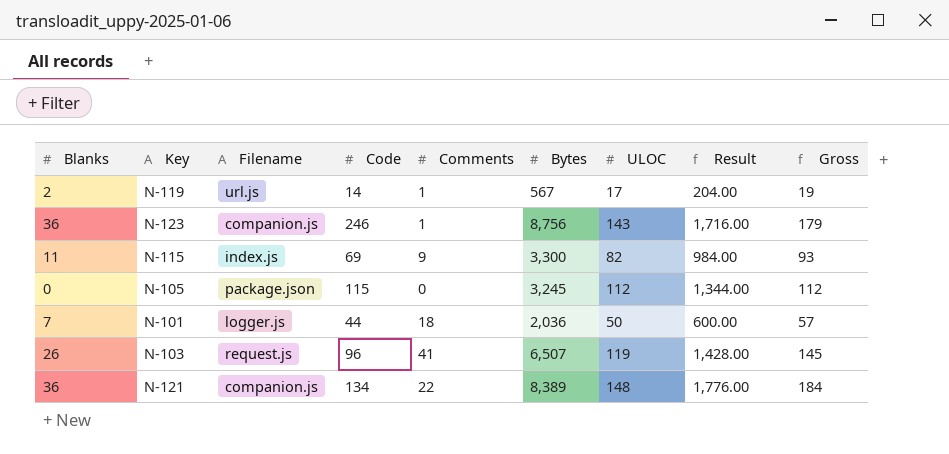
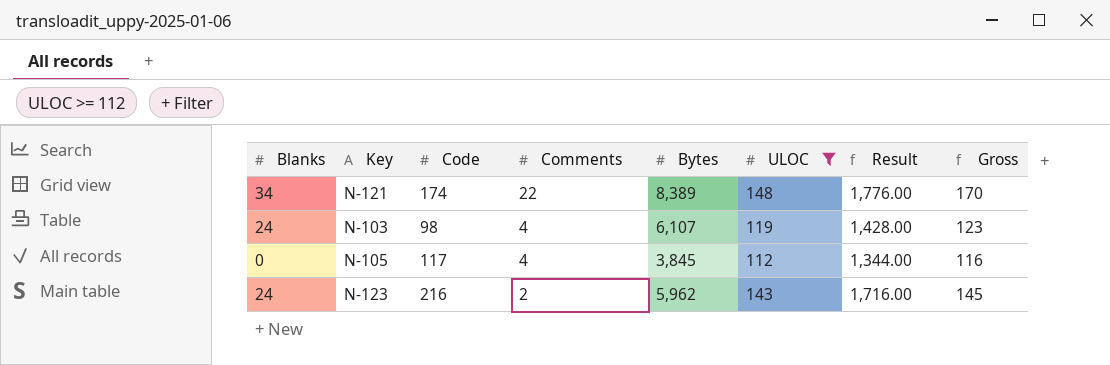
filter: none -> ULOC >= 112
row order: none -> Comments descending
column Filename | position: 3 -> none
column Gross | formula: [Blanks] + [ULOC] -> [Comments] + [ULOC]
N-121 | Blanks: 36 -> 34
N-121 | Code: 134 -> 174
N-103 | Blanks: 26 -> 24
N-103 | Code: 96 -> 98
N-103 | Comments: 41 -> 4
N-103 | Bytes: 6,507 -> 6,107
N-105 | Code: 115 -> 117
N-105 | Comments: 0 -> 4
N-105 | Bytes: 3,245 -> 3,845
N-123 | Blanks: 36 -> 24
N-123 | Code: 246 -> 216
N-123 | Comments: 1 -> 2
N-123 | Bytes: 8,756 -> 5,962

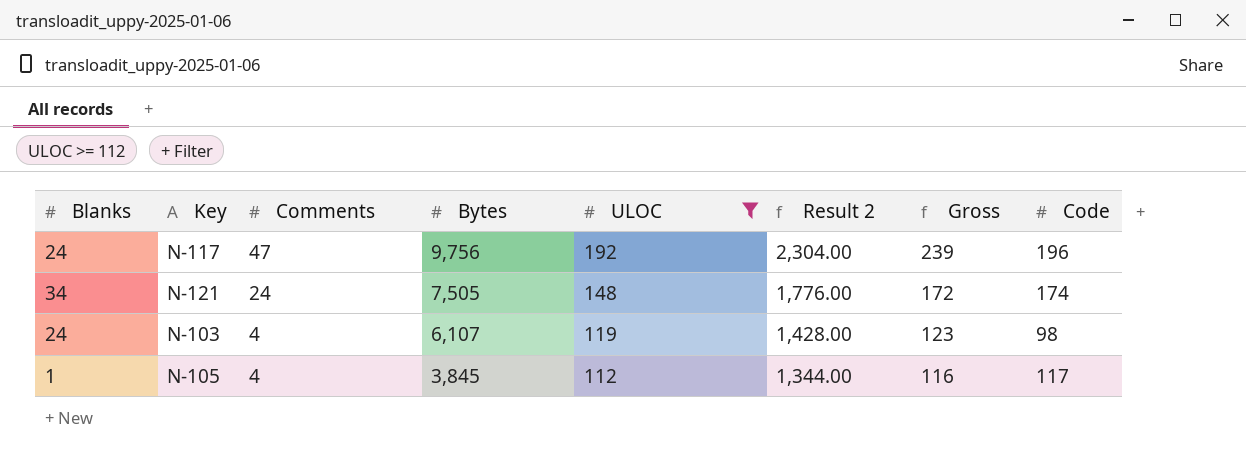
column name: Result -> Result 2
column Code | position: 3 -> 8
row N-123: 24 | 216 | 2 | 5,962 | 143 | 1,716.00 | 145 -> none
row N-117: none -> 24 | 47 | 9,756 | 192 | 2,304.00 | 239 | 196
N-121 | Comments: 22 -> 24
N-121 | Bytes: 8,389 -> 7,505
N-121 | Gross: 170 -> 172
N-105 | Blanks: 0 -> 1

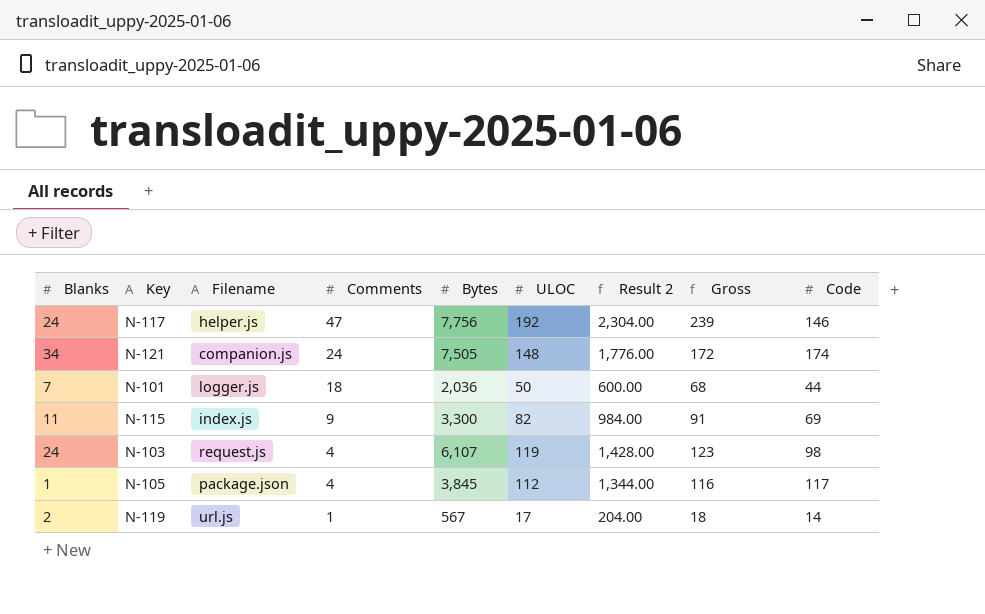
filter: ULOC >= 112 -> none
column Filename | position: none -> 3
N-117 | Bytes: 9,756 -> 7,756
N-117 | Code: 196 -> 146

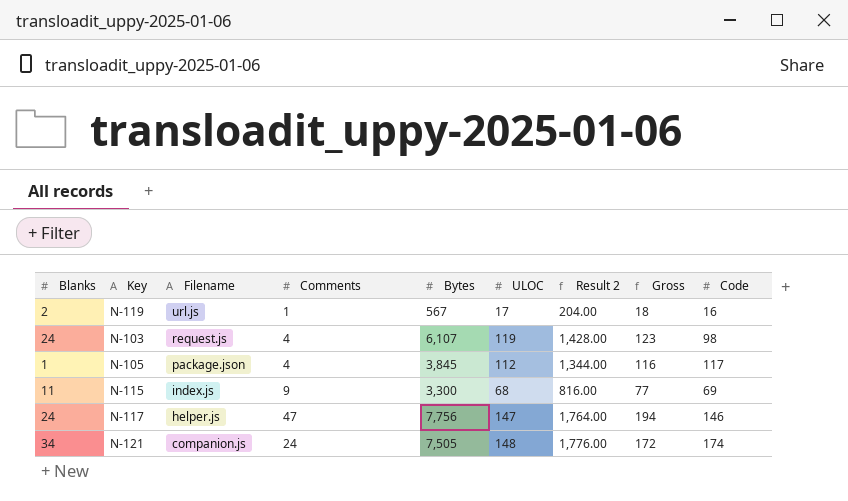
row order: Comments descending -> Filename descending
row N-101: 7 | logger.js | 18 | 2,036 | 50 | 600.00 | 68 | 44 -> none
N-119 | Code: 14 -> 16
N-115 | ULOC: 82 -> 68
N-115 | Result 2: 984.00 -> 816.00
N-115 | Gross: 91 -> 77
N-117 | ULOC: 192 -> 147
N-117 | Result 2: 2,304.00 -> 1,764.00
N-117 | Gross: 239 -> 194

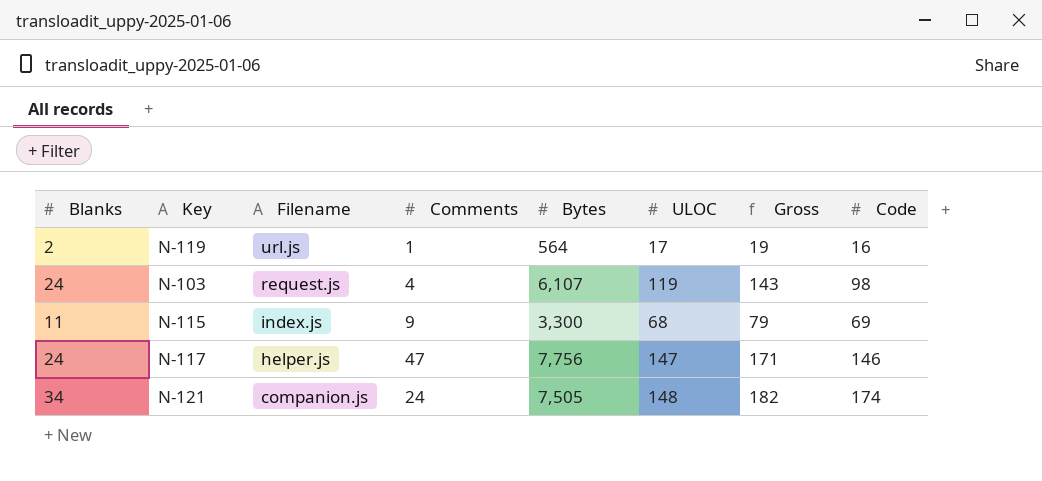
column Result 2 | formula: [ULOC] * 12 -> none
column Gross | formula: [Comments] + [ULOC] -> [Blanks] + [ULOC]
row N-105: 1 | package.json | 4 | 3,845 | 112 | 1,344.00 | 116 | 117 -> none
N-119 | Bytes: 567 -> 564

